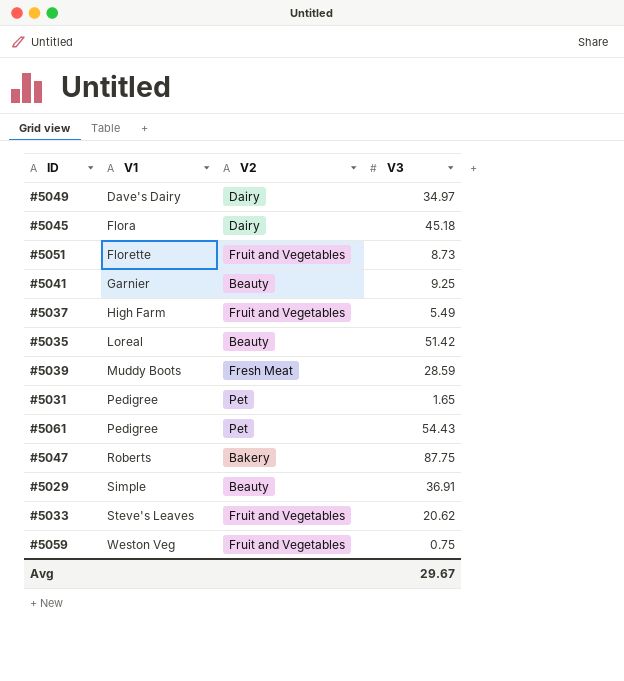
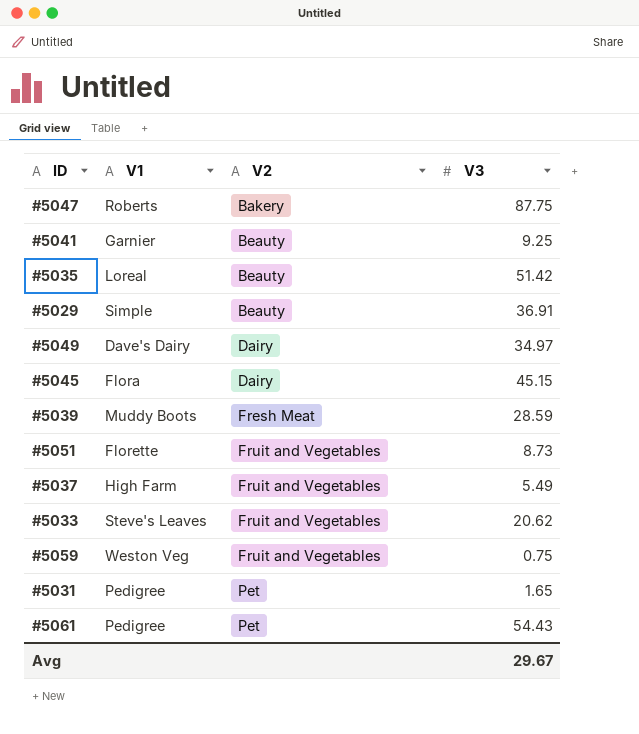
row order: V1 ascending -> V2 ascending
#5045 | V3: 45.18 -> 45.15

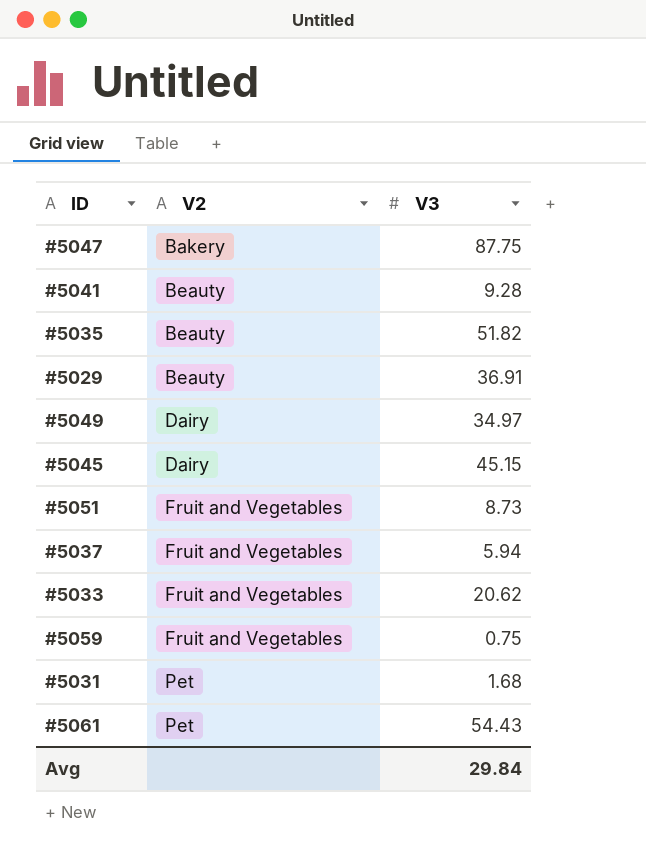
column V1 | position: 2 -> none
row #5039: Muddy Boots | Fresh Meat | 28.59 -> none
#5041 | V3: 9.25 -> 9.28
#5035 | V3: 51.42 -> 51.82
#5037 | V3: 5.49 -> 5.94
#5031 | V3: 1.65 -> 1.68
Avg | V3: 29.67 -> 29.84

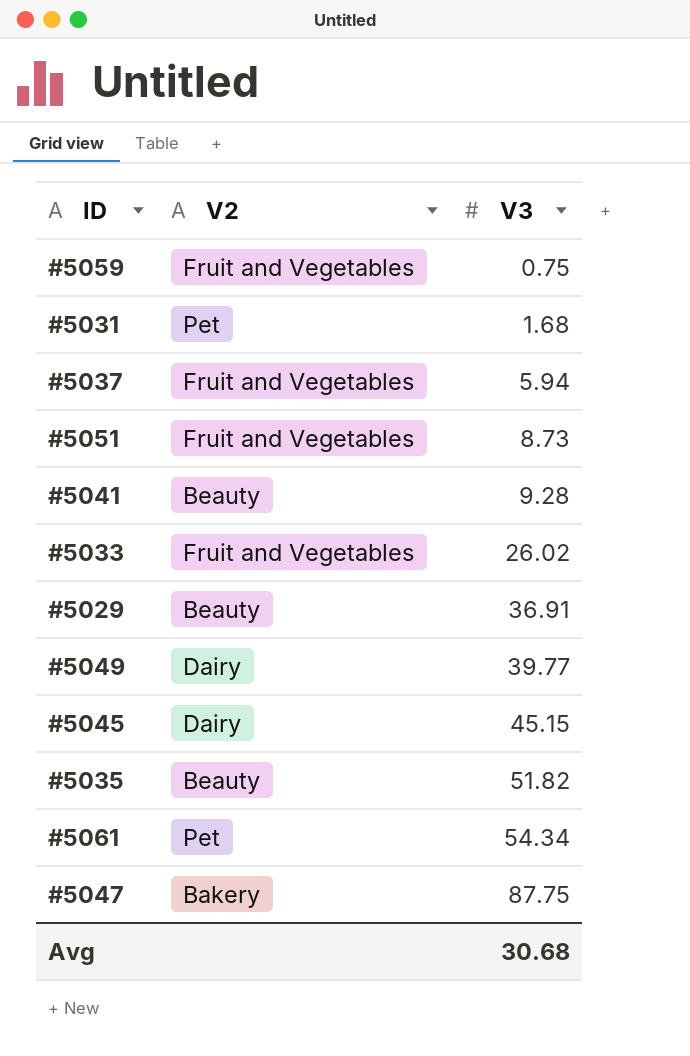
row order: V2 ascending -> V3 ascending
#5033 | V3: 20.62 -> 26.02
#5049 | V3: 34.97 -> 39.77
#5061 | V3: 54.43 -> 54.34
Avg | V3: 29.84 -> 30.68

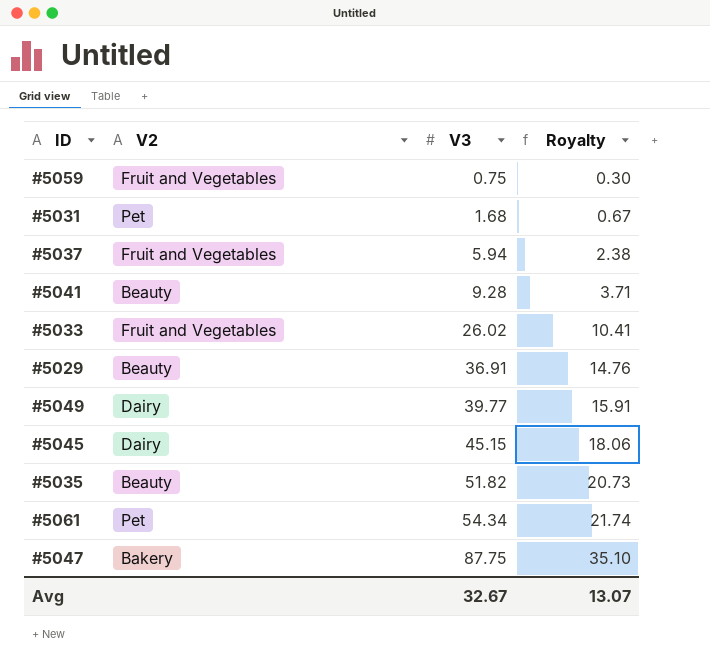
column Royalty | formula: none -> [V3] * 0.4
row #5051: Fruit and Vegetables | 8.73 -> none
Avg | V3: 30.68 -> 32.67

